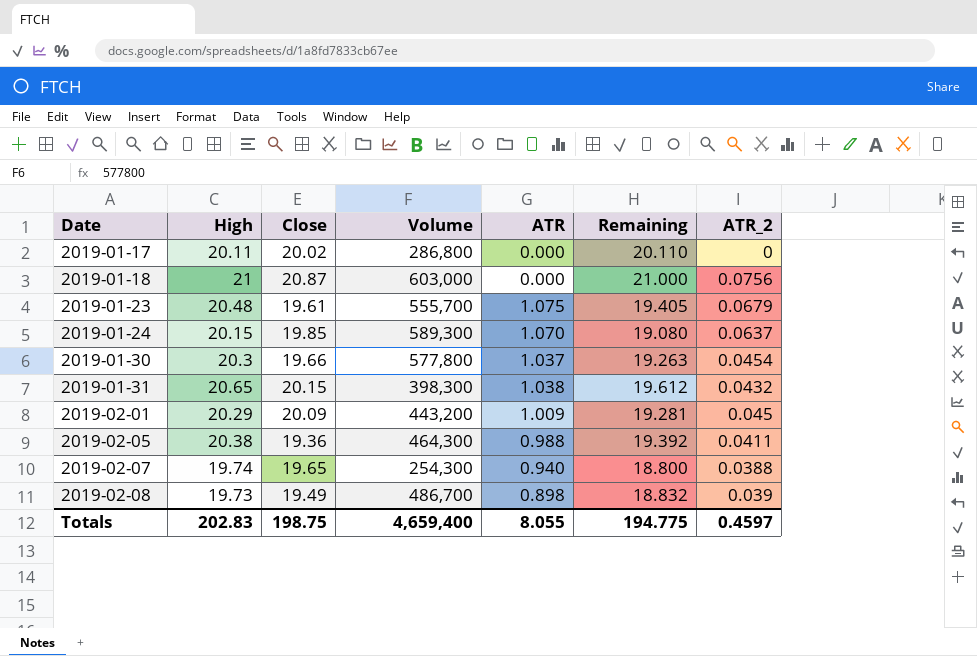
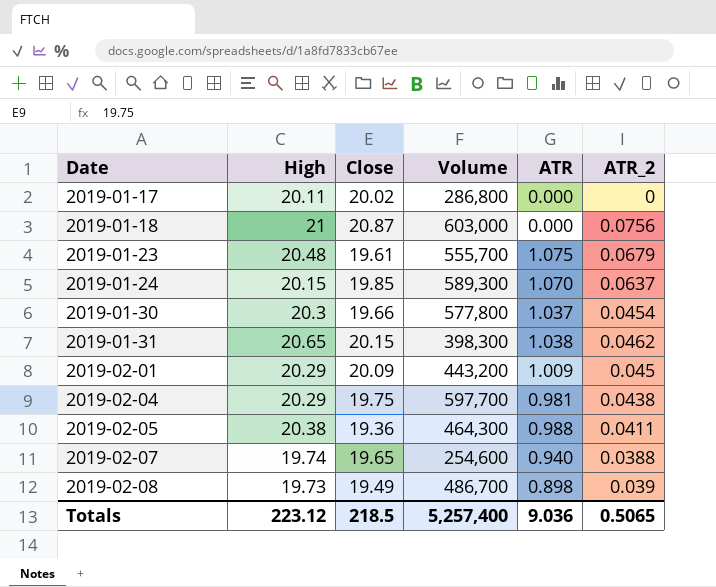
column Remaining | formula: [High] - [ATR] -> none
2019-01-31 | ATR_2: 0.0432 -> 0.0462
row 2019-02-04: none -> 20.29 | 19.75 | 597,700 | 0.981 | 0.0438
2019-02-07 | Volume: 254,300 -> 254,600
Totals | High: 202.83 -> 223.12
Totals | Close: 198.75 -> 218.5
Totals | Volume: 4,659,400 -> 5,257,400
Totals | ATR: 8.055 -> 9.036
Totals | ATR_2: 0.4597 -> 0.5065

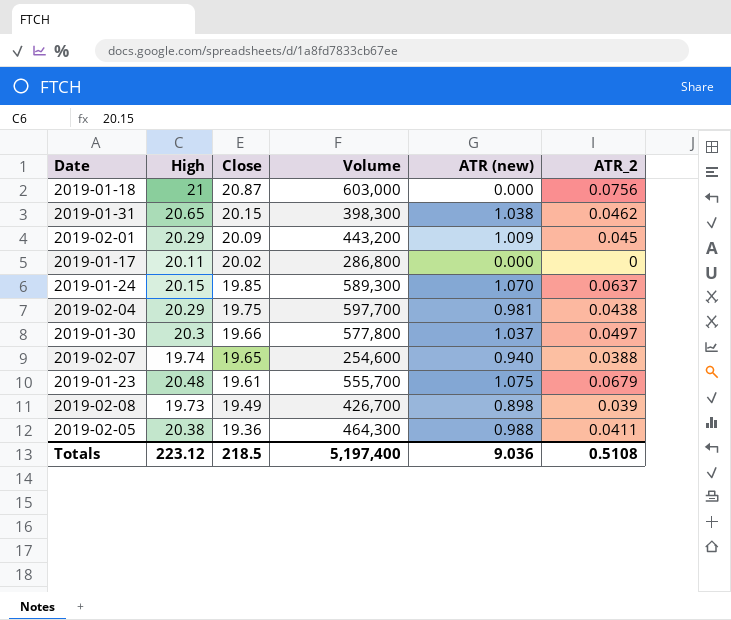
row order: Date ascending -> Close descending
column name: ATR -> ATR (new)
2019-01-30 | ATR_2: 0.0454 -> 0.0497
2019-02-08 | Volume: 486,700 -> 426,700
Totals | Volume: 5,257,400 -> 5,197,400
Totals | ATR_2: 0.5065 -> 0.5108

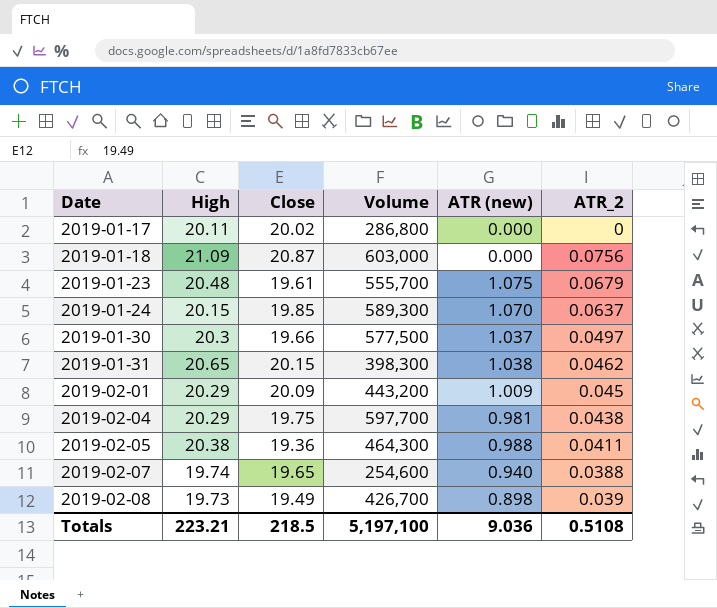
row order: Close descending -> Date ascending
2019-01-18 | High: 21 -> 21.09
2019-01-30 | Volume: 577,800 -> 577,500
Totals | High: 223.12 -> 223.21
Totals | Volume: 5,197,400 -> 5,197,100

